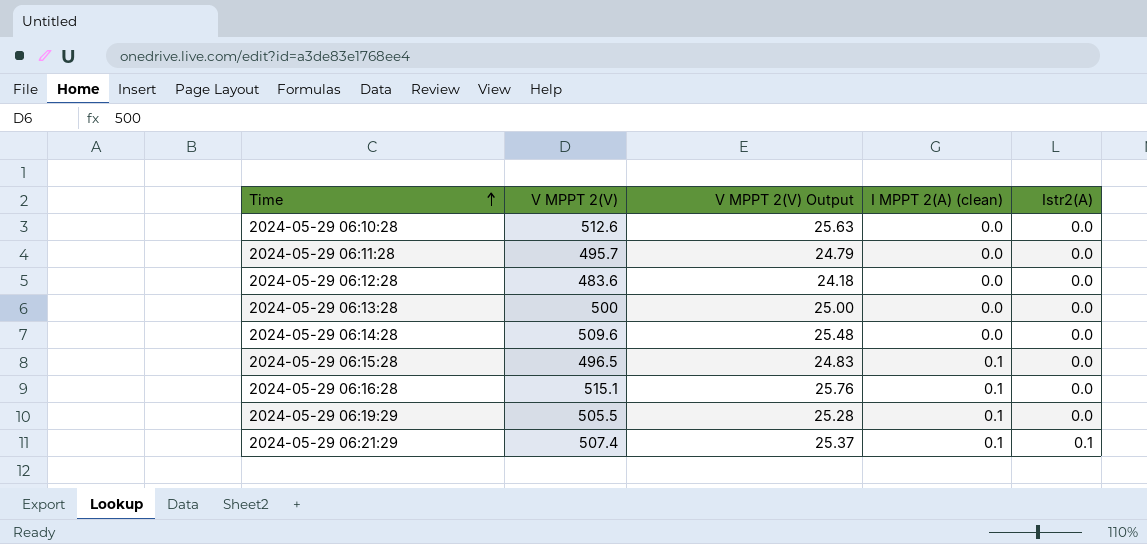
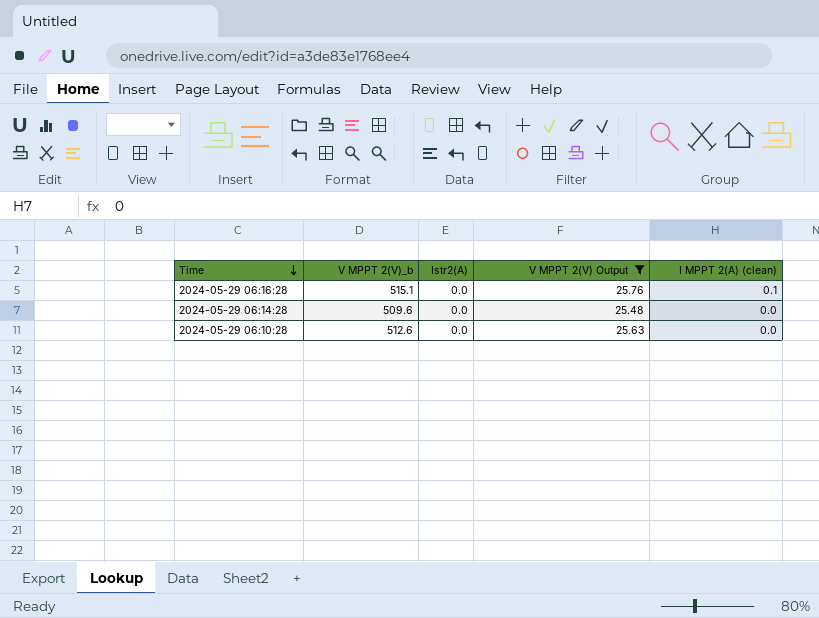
filter: none -> V MPPT 2(V) Output >= 25.48
row order: Time ascending -> Time descending
column name: V MPPT 2(V) -> V MPPT 2(V)_b
column Istr2(A) | position: 5 -> 3

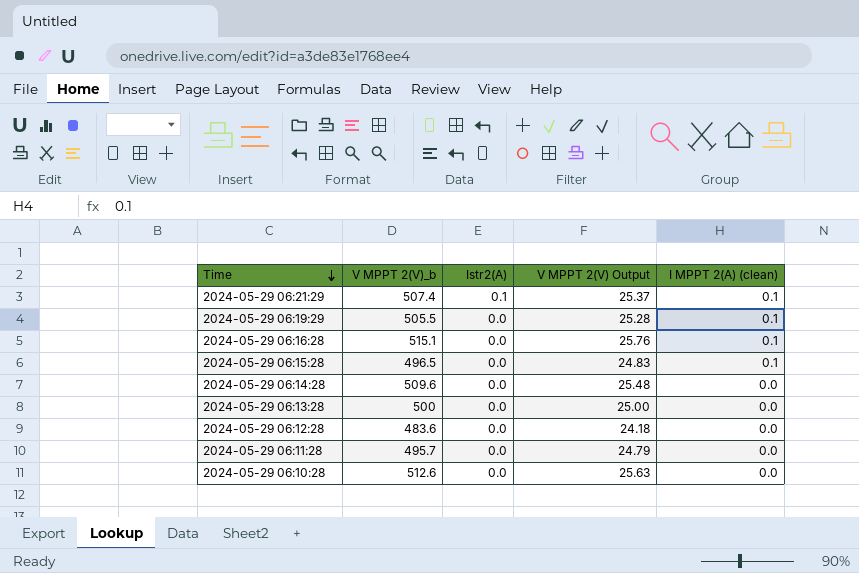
filter: V MPPT 2(V) Output >= 25.48 -> none

